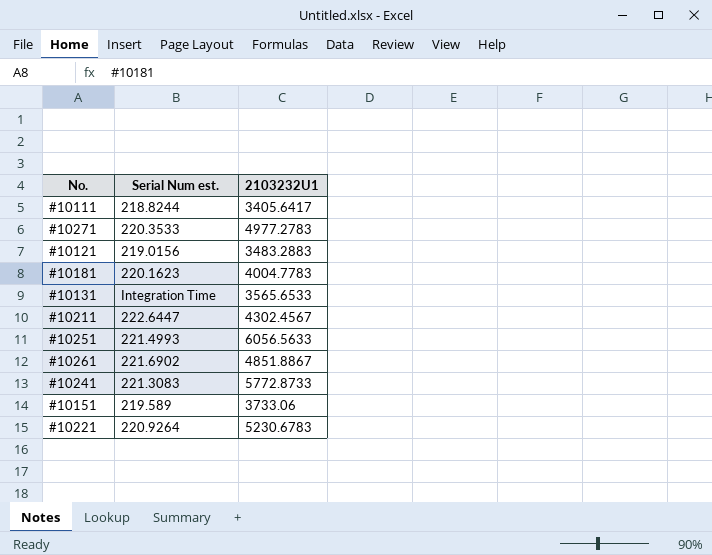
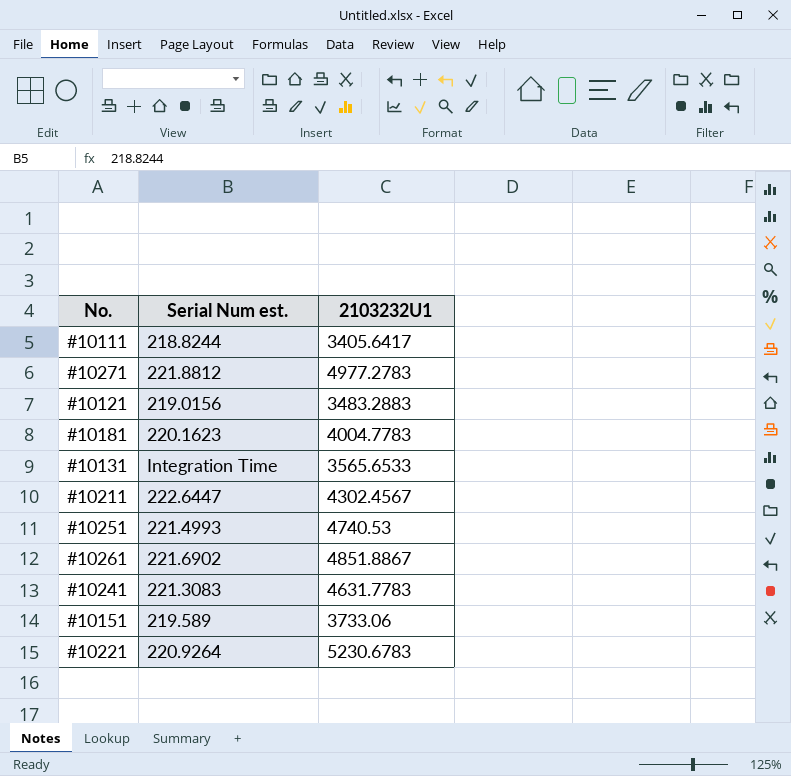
#10271 | Serial Num est.: 220.3533 -> 221.8812
#10251 | 2103232U1: 6056.5633 -> 4740.53
#10241 | 2103232U1: 5772.8733 -> 4631.7783

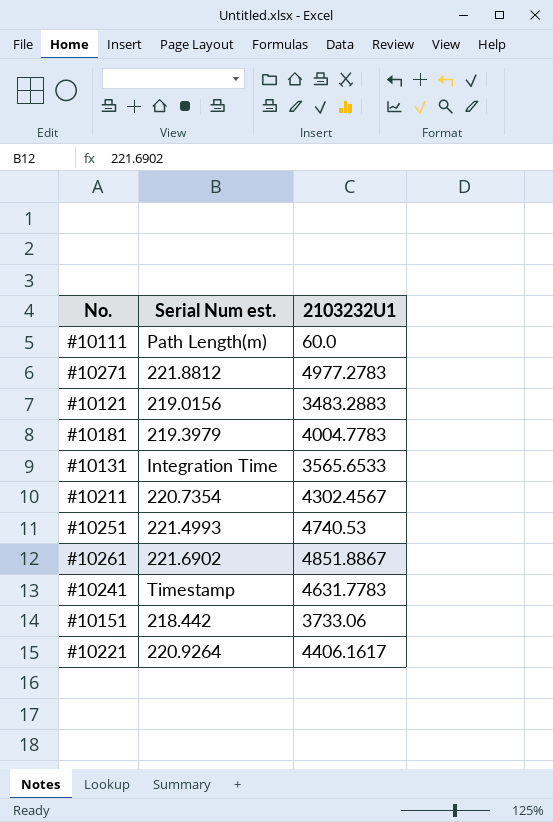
#10111 | Serial Num est.: 218.8244 -> Path Length(m)
#10111 | 2103232U1: 3405.6417 -> 60.0
#10181 | Serial Num est.: 220.1623 -> 219.3979
#10211 | Serial Num est.: 222.6447 -> 220.7354
#10241 | Serial Num est.: 221.3083 -> Timestamp
#10151 | Serial Num est.: 219.589 -> 218.442
#10221 | 2103232U1: 5230.6783 -> 4406.1617

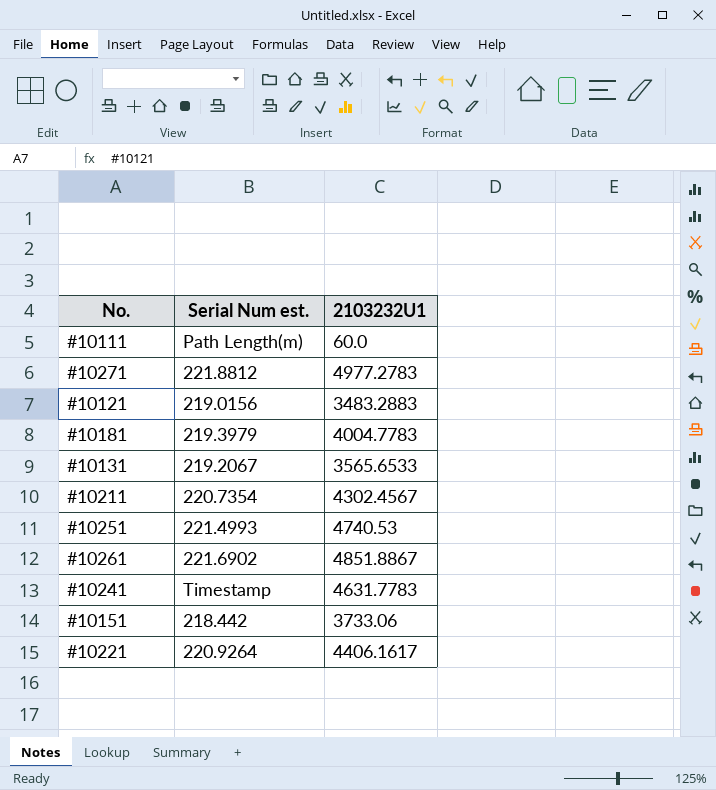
#10131 | Serial Num est.: Integration Time -> 219.2067

